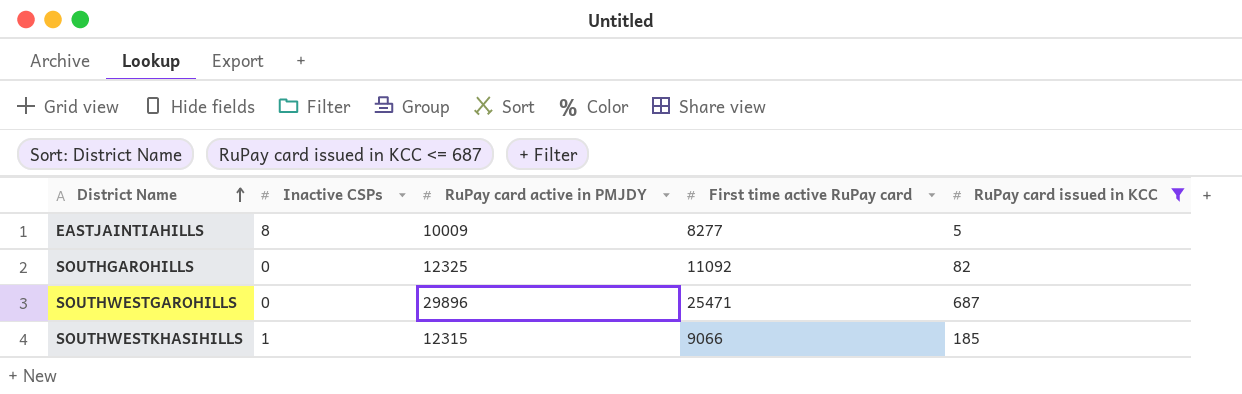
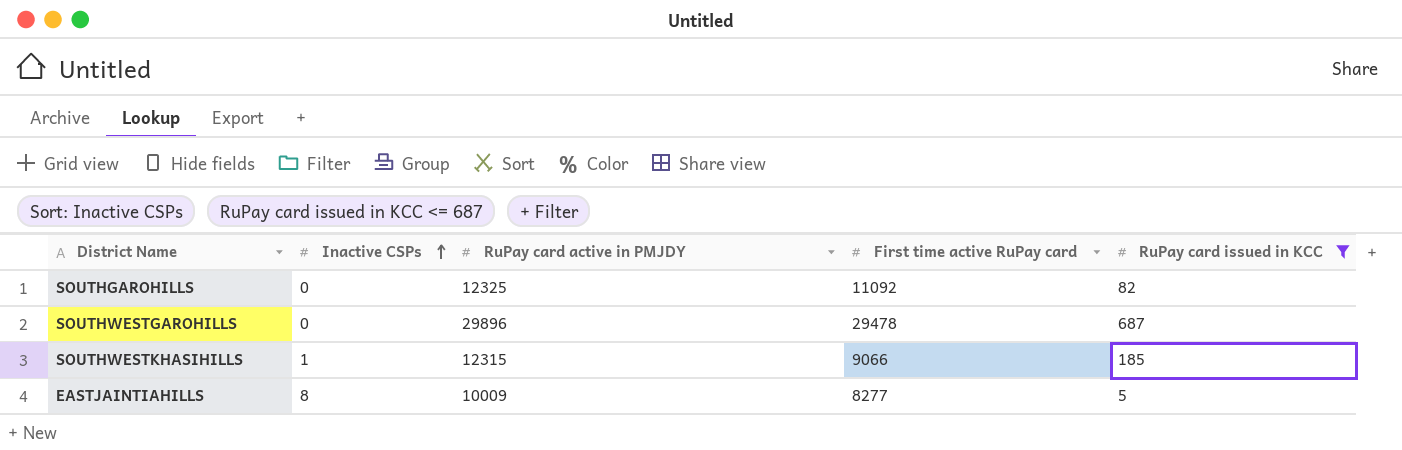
row order: District Name ascending -> Inactive CSPs ascending
SOUTHWESTGAROHILLS | First time active RuPay card: 25471 -> 29478

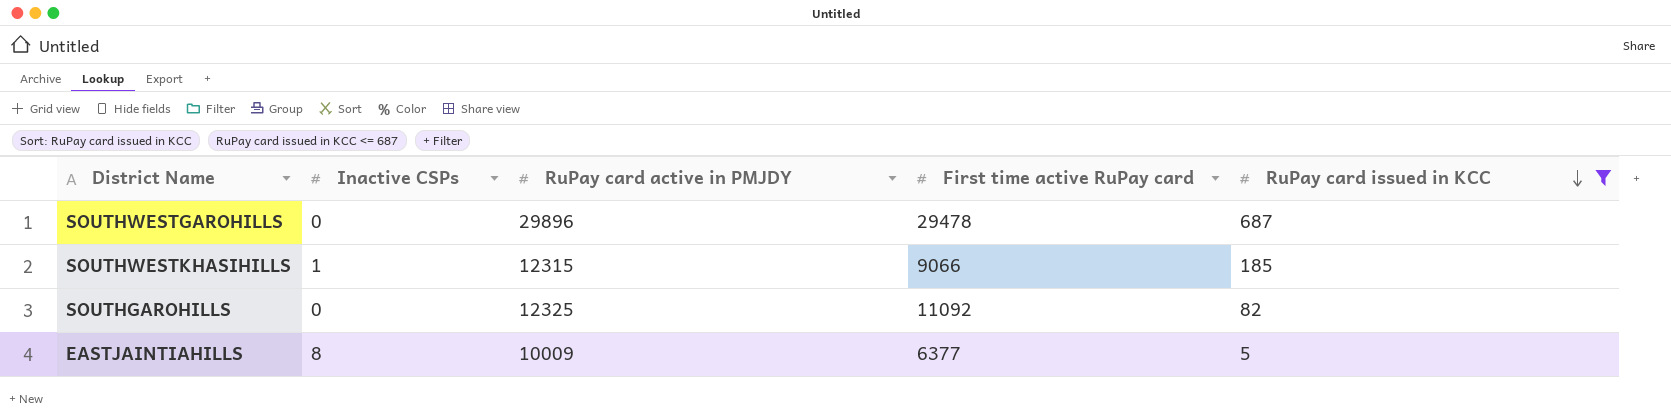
row order: Inactive CSPs ascending -> RuPay card issued in KCC descending
EASTJAINTIAHILLS | First time active RuPay card: 8277 -> 6377

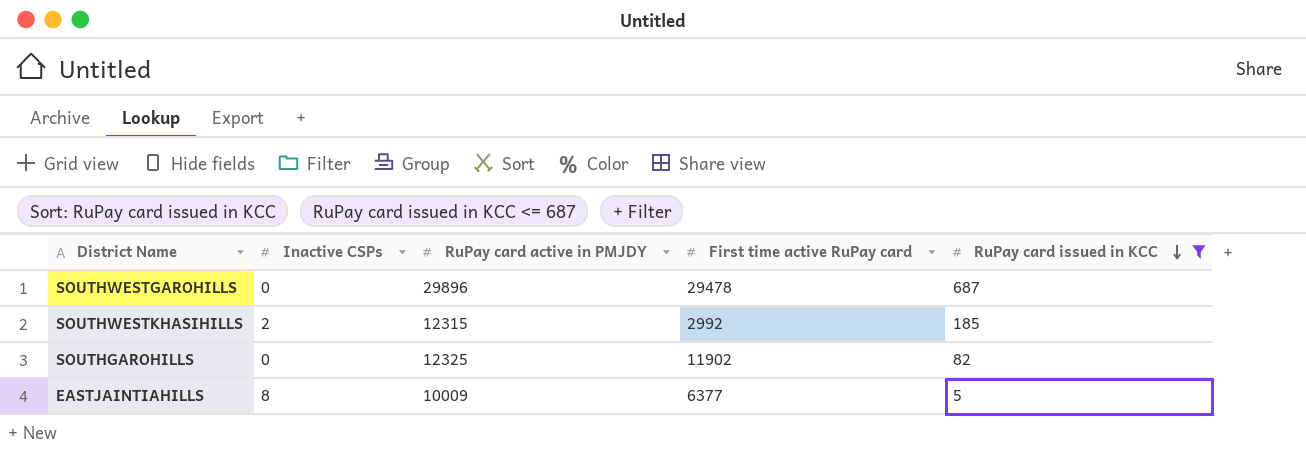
SOUTHWESTKHASIHILLS | Inactive CSPs: 1 -> 2
SOUTHWESTKHASIHILLS | First time active RuPay card: 9066 -> 2992
SOUTHGAROHILLS | First time active RuPay card: 11092 -> 11902

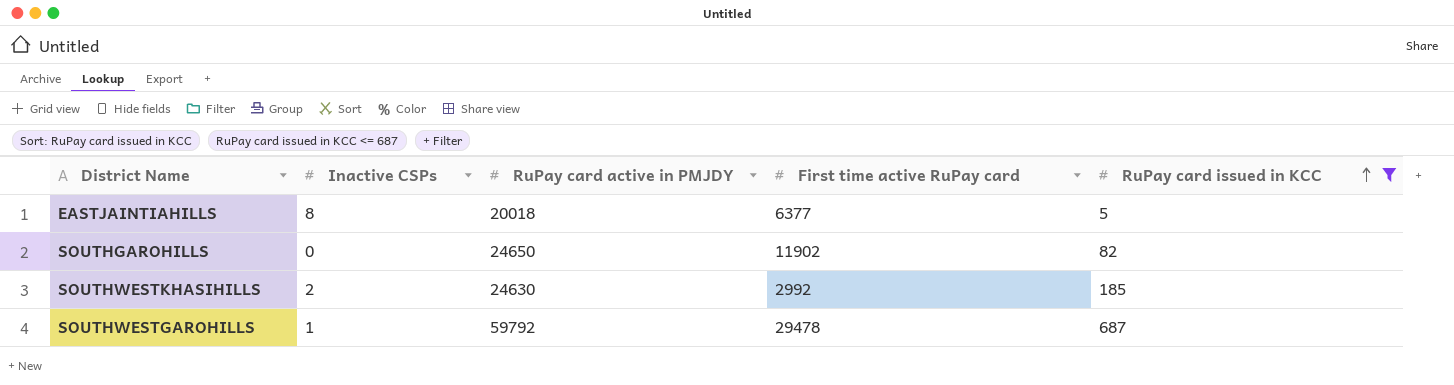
row order: RuPay card issued in KCC descending -> RuPay card issued in KCC ascending
EASTJAINTIAHILLS | RuPay card active in PMJDY: 10009 -> 20018
SOUTHGAROHILLS | RuPay card active in PMJDY: 12325 -> 24650
SOUTHWESTKHASIHILLS | RuPay card active in PMJDY: 12315 -> 24630
SOUTHWESTGAROHILLS | Inactive CSPs: 0 -> 1
SOUTHWESTGAROHILLS | RuPay card active in PMJDY: 29896 -> 59792

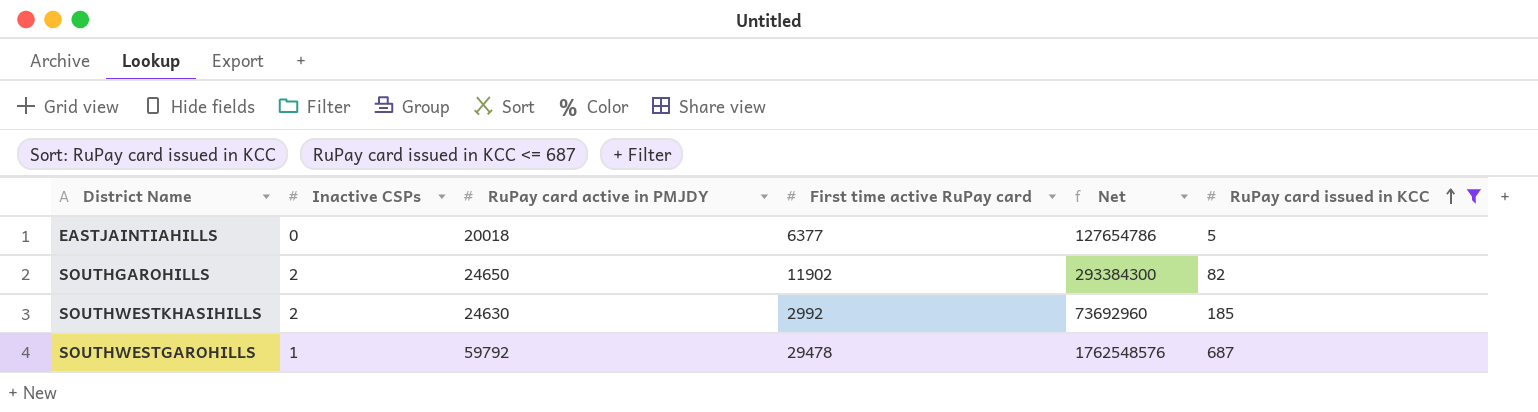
column Net | formula: none -> [RuPay card active in PMJDY] * [First time active RuPay card]
EASTJAINTIAHILLS | Inactive CSPs: 8 -> 0
SOUTHGAROHILLS | Inactive CSPs: 0 -> 2

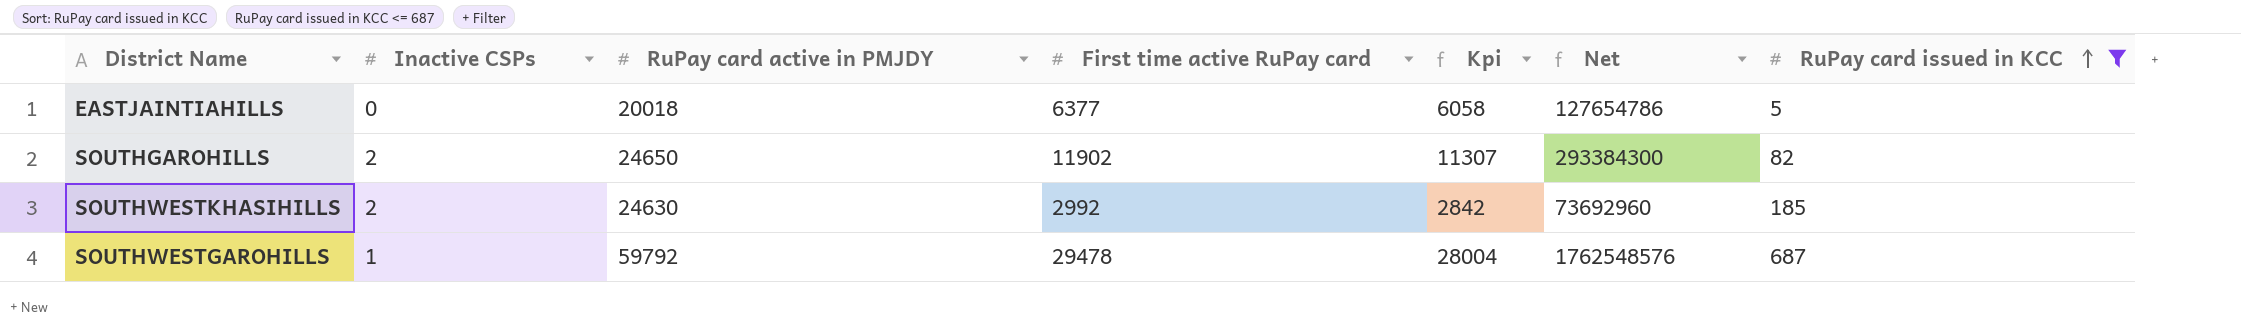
column Kpi | formula: none -> [First time active RuPay card] * 0.95

